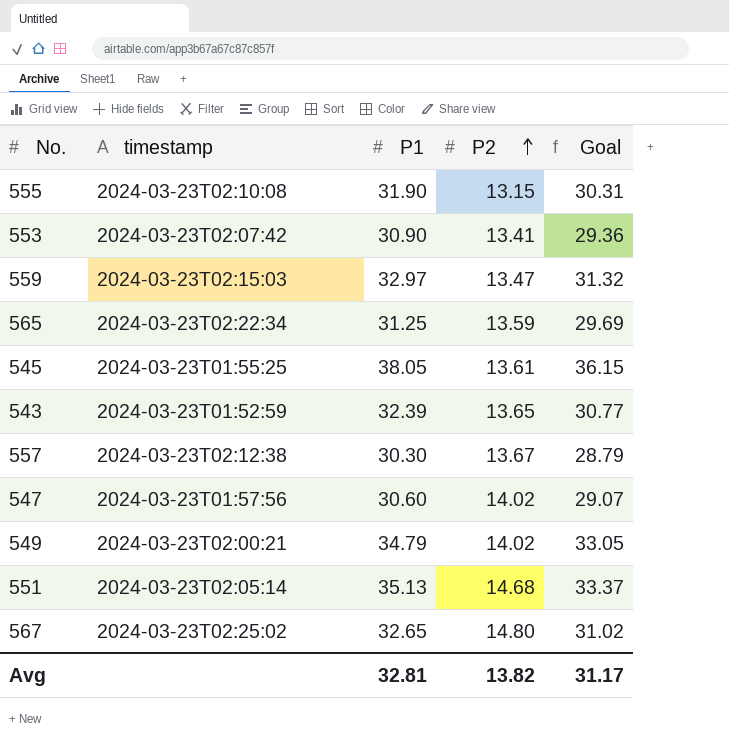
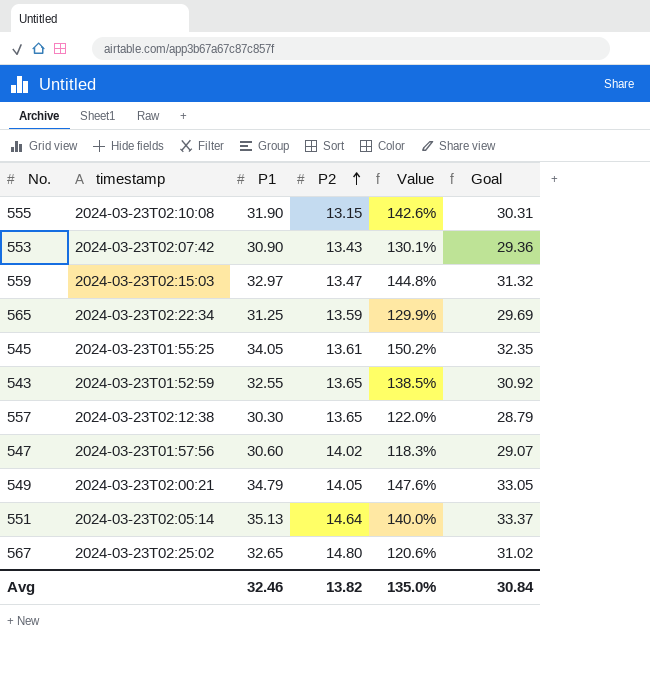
column Value | formula: none -> ([P1] - [P2]) / [P2]
553 | P2: 13.41 -> 13.43
545 | P1: 38.05 -> 34.05
545 | Goal: 36.15 -> 32.35
543 | P1: 32.39 -> 32.55
543 | Goal: 30.77 -> 30.92
557 | P2: 13.67 -> 13.65
549 | P2: 14.02 -> 14.05
551 | P2: 14.68 -> 14.64
Avg | P1: 32.81 -> 32.46
Avg | Goal: 31.17 -> 30.84

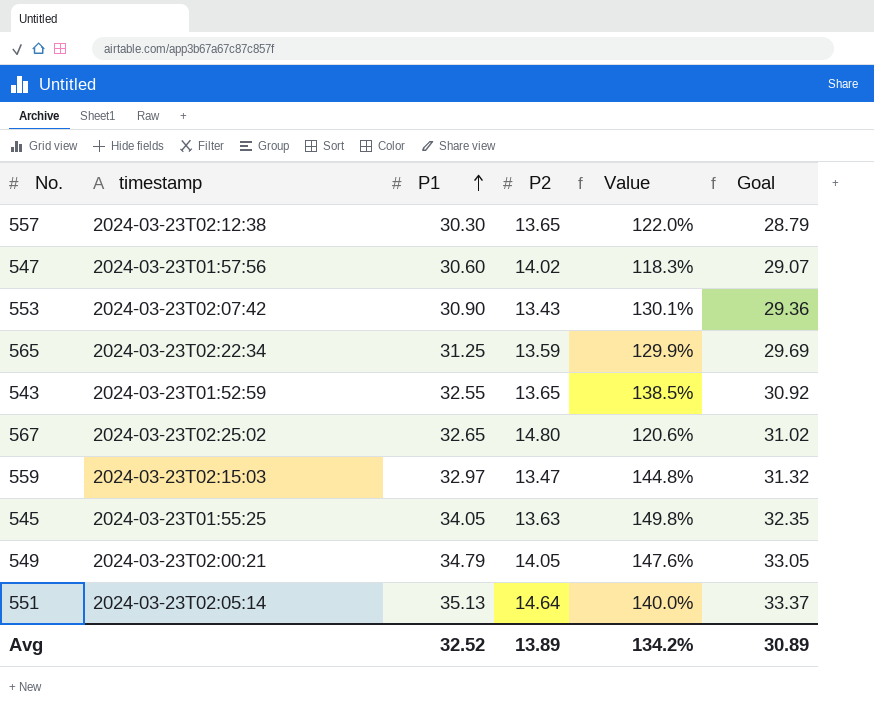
row order: P2 ascending -> P1 ascending
row 555: 2024-03-23T02:10:08 | 31.90 | 13.15 | 142.6% | 30.31 -> none
545 | P2: 13.61 -> 13.63
545 | Value: 150.2% -> 149.8%
Avg | P1: 32.46 -> 32.52
Avg | P2: 13.82 -> 13.89
Avg | Value: 135.0% -> 134.2%
Avg | Goal: 30.84 -> 30.89

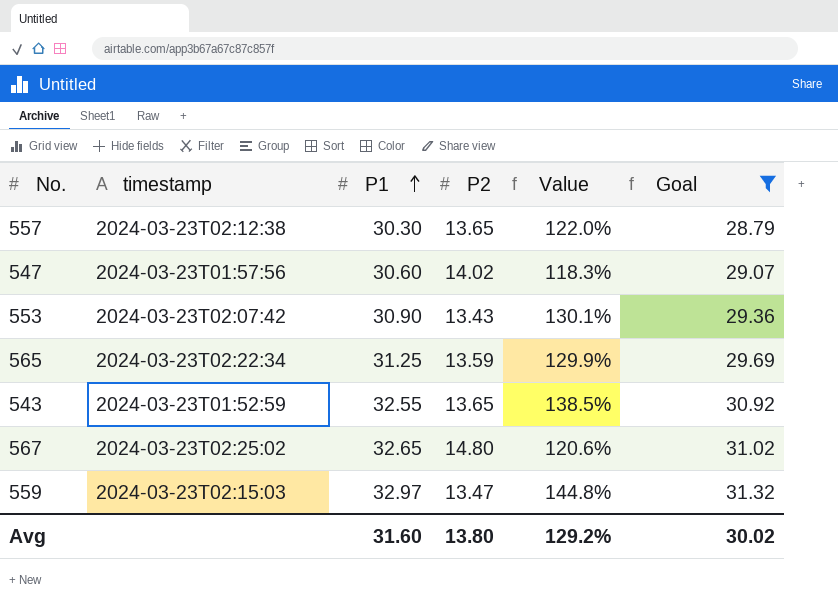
filter: none -> Goal <= 31.32
Avg | P1: 32.52 -> 31.60
Avg | P2: 13.89 -> 13.80
Avg | Value: 134.2% -> 129.2%
Avg | Goal: 30.89 -> 30.02

